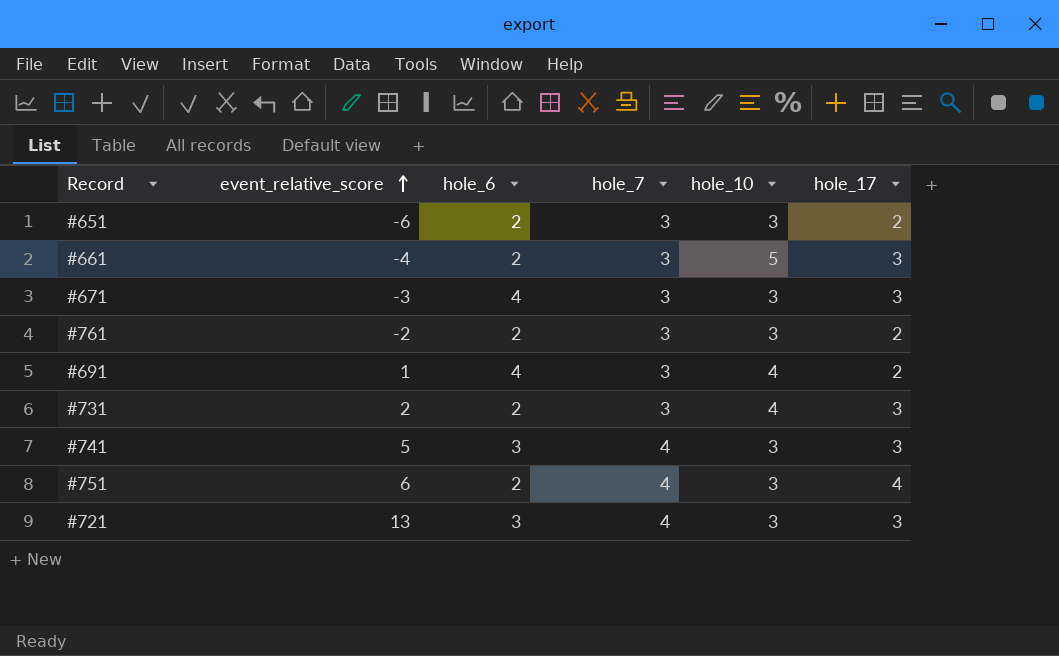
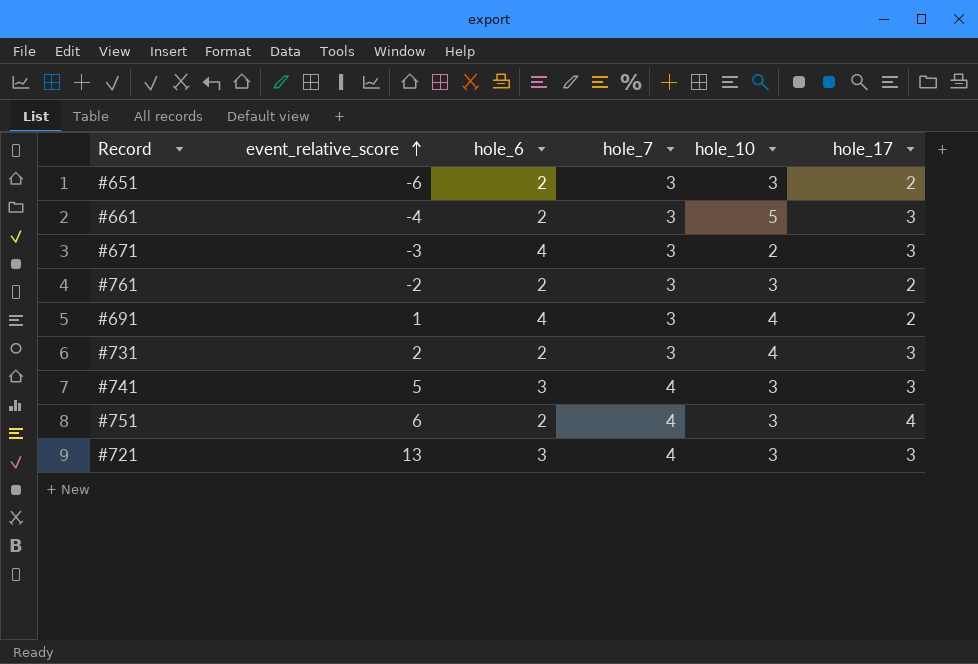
#671 | hole_10: 3 -> 2

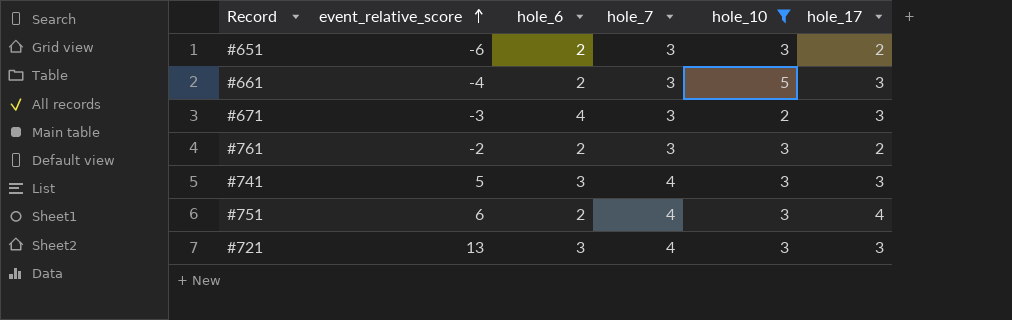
filter: none -> hole_10 != 4

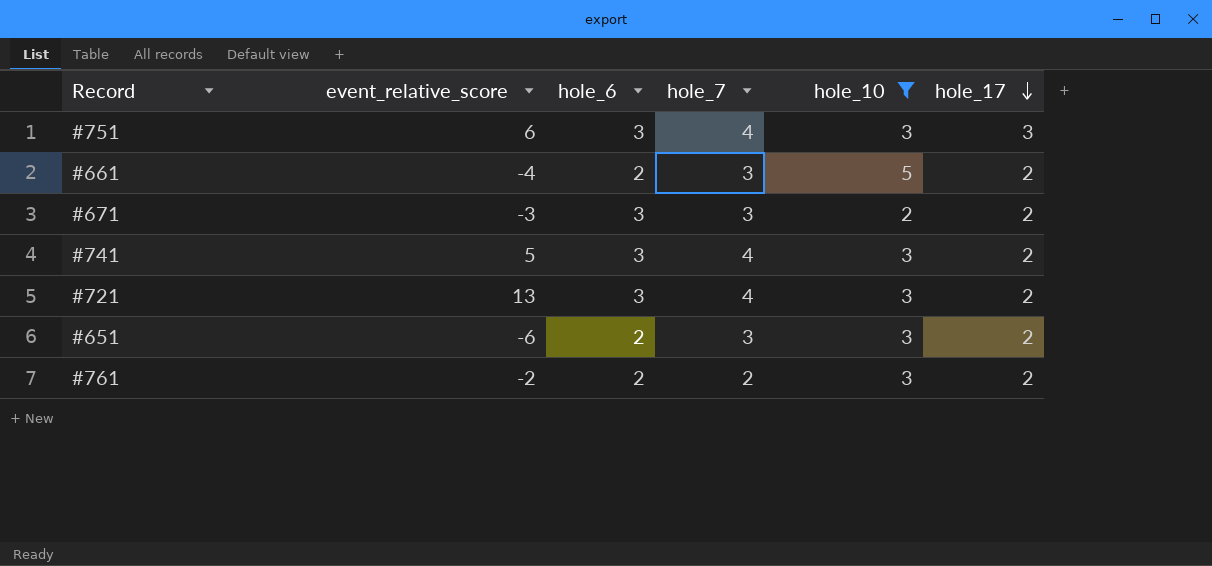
row order: event_relative_score ascending -> hole_17 descending
#751 | hole_6: 2 -> 3
#751 | hole_17: 4 -> 3
#661 | hole_17: 3 -> 2
#671 | hole_6: 4 -> 3
#671 | hole_17: 3 -> 2
#741 | hole_17: 3 -> 2
#721 | hole_17: 3 -> 2
#761 | hole_7: 3 -> 2

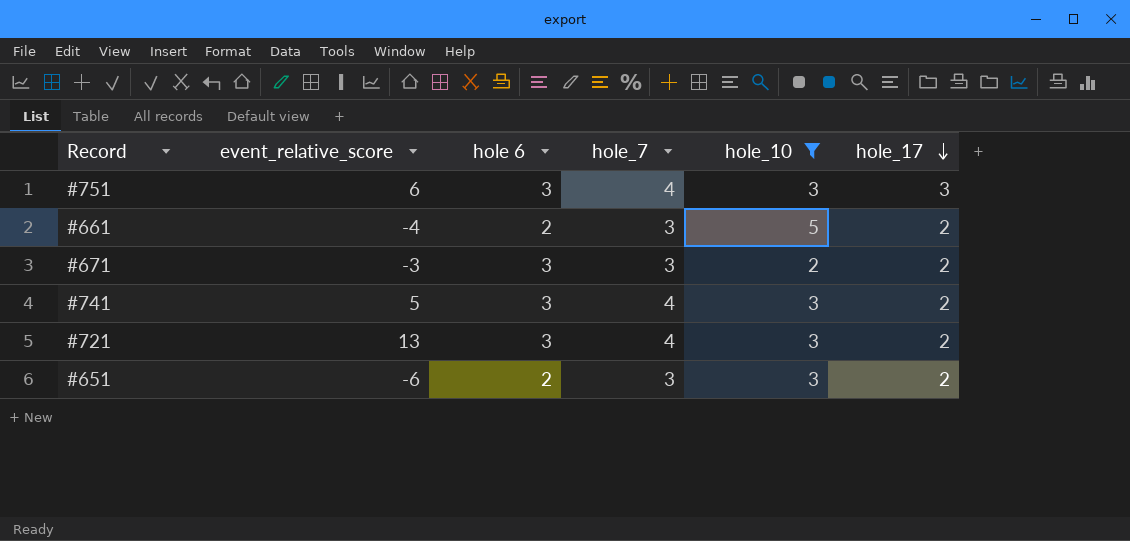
column name: hole_6 -> hole 6
row #761: -2 | 2 | 2 | 3 | 2 -> none

